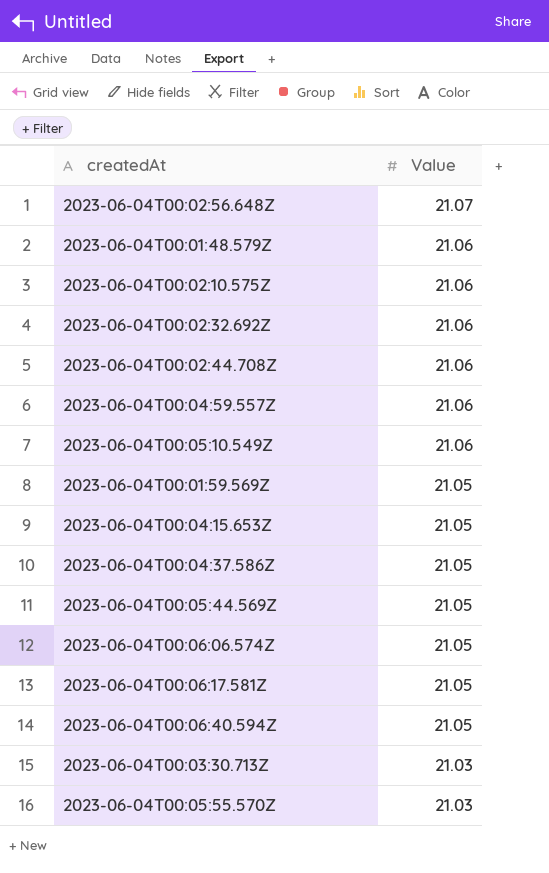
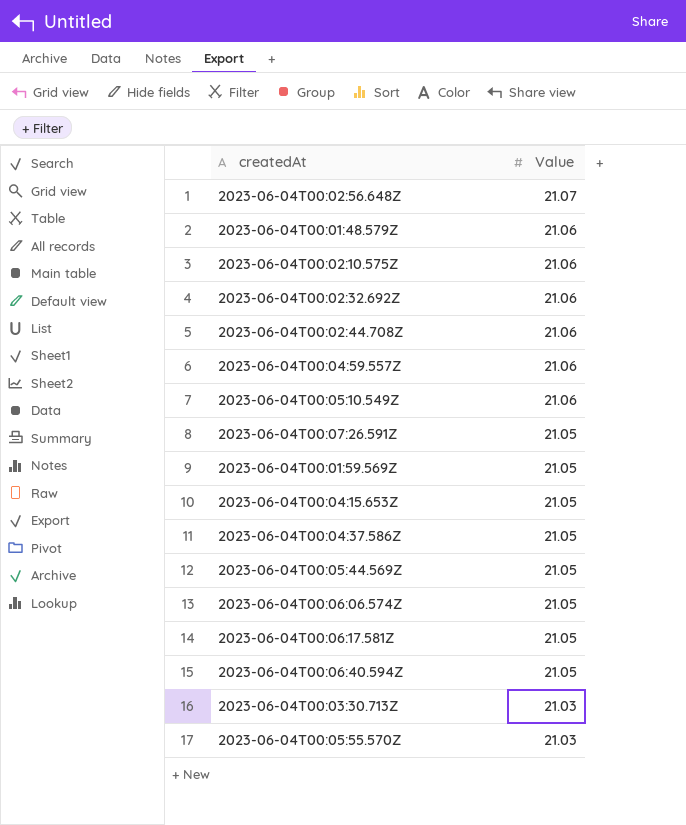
row 2023-06-04T00:07:26.591Z: none -> 21.05

